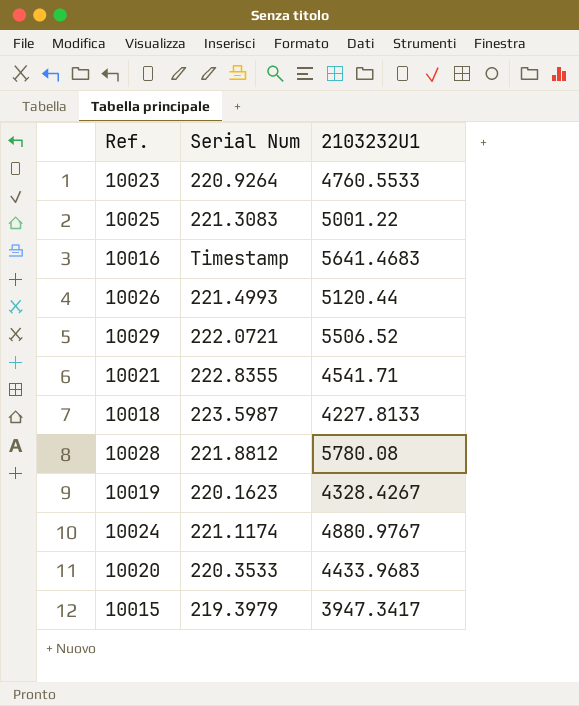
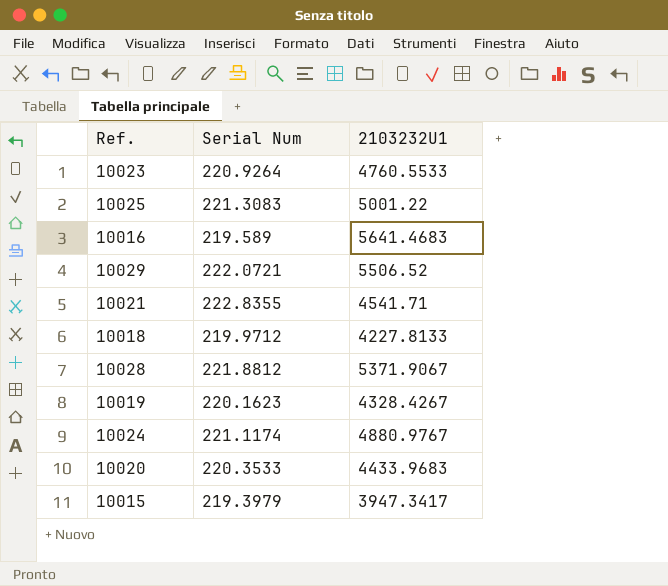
row 10026: 221.4993 | 5120.44 -> none
10016 | Serial Num: Timestamp -> 219.589
10018 | Serial Num: 223.5987 -> 219.9712
10028 | 2103232U1: 5780.08 -> 5371.9067

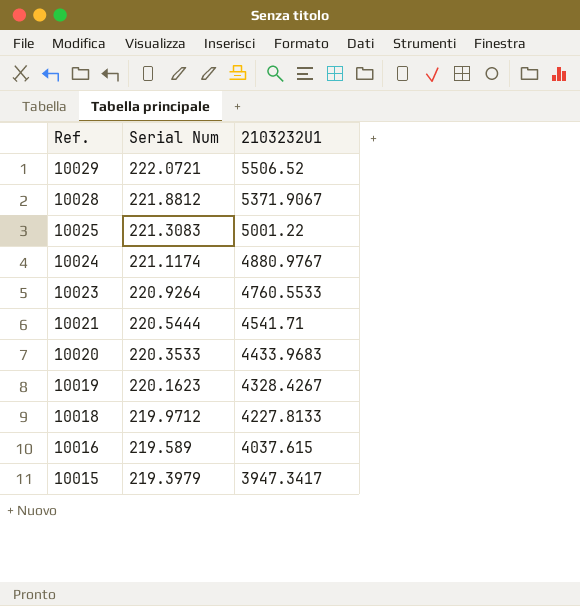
row order: none -> Ref. descending
10021 | Serial Num: 222.8355 -> 220.5444
10016 | 2103232U1: 5641.4683 -> 4037.615

